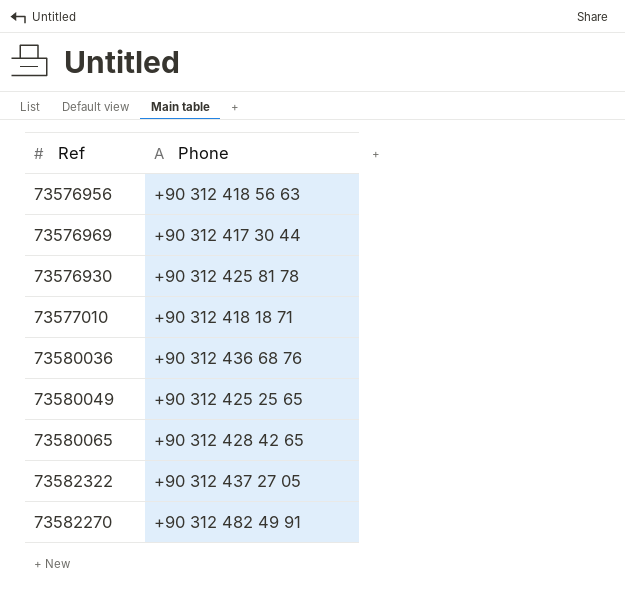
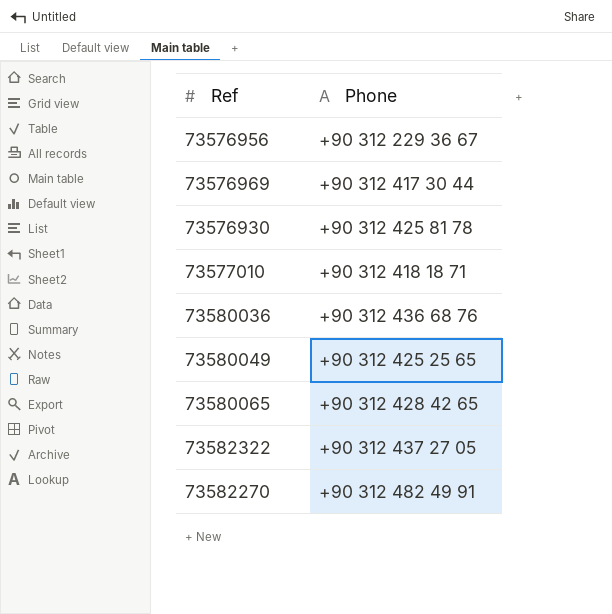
73576956 | Phone: +90 312 418 56 63 -> +90 312 229 36 67

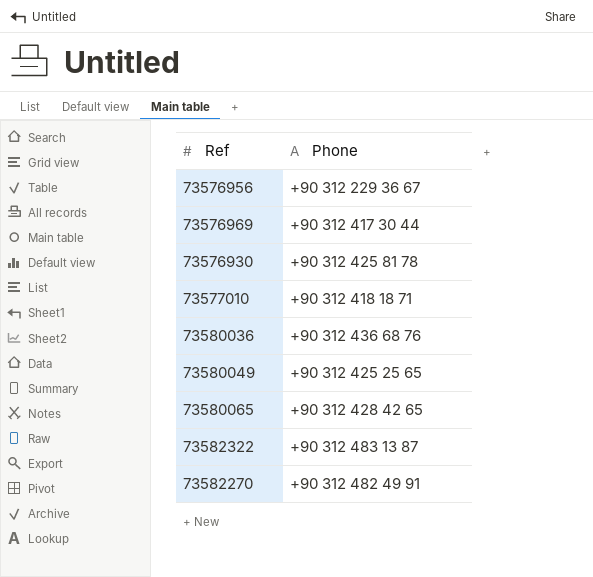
73582322 | Phone: +90 312 437 27 05 -> +90 312 483 13 87

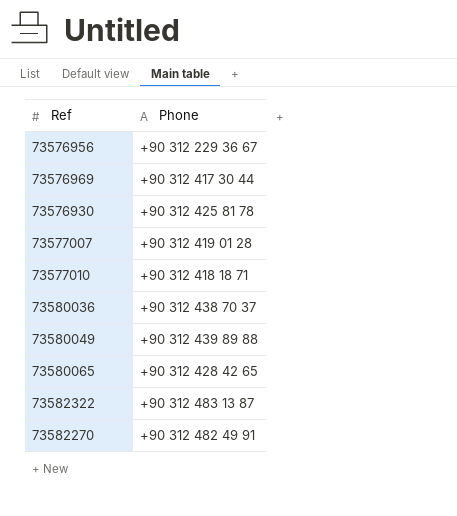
row 73577007: none -> +90 312 419 01 28
73580036 | Phone: +90 312 436 68 76 -> +90 312 438 70 37
73580049 | Phone: +90 312 425 25 65 -> +90 312 439 89 88

